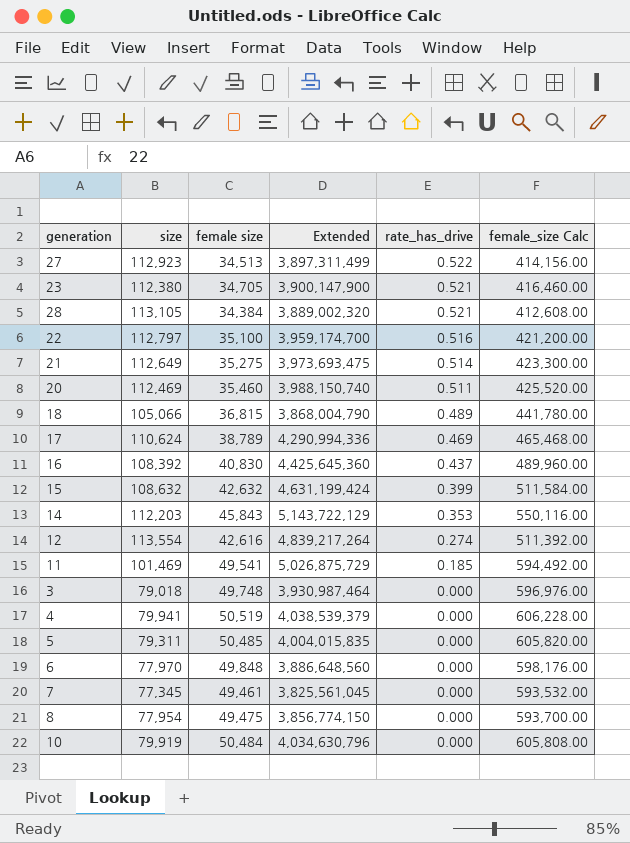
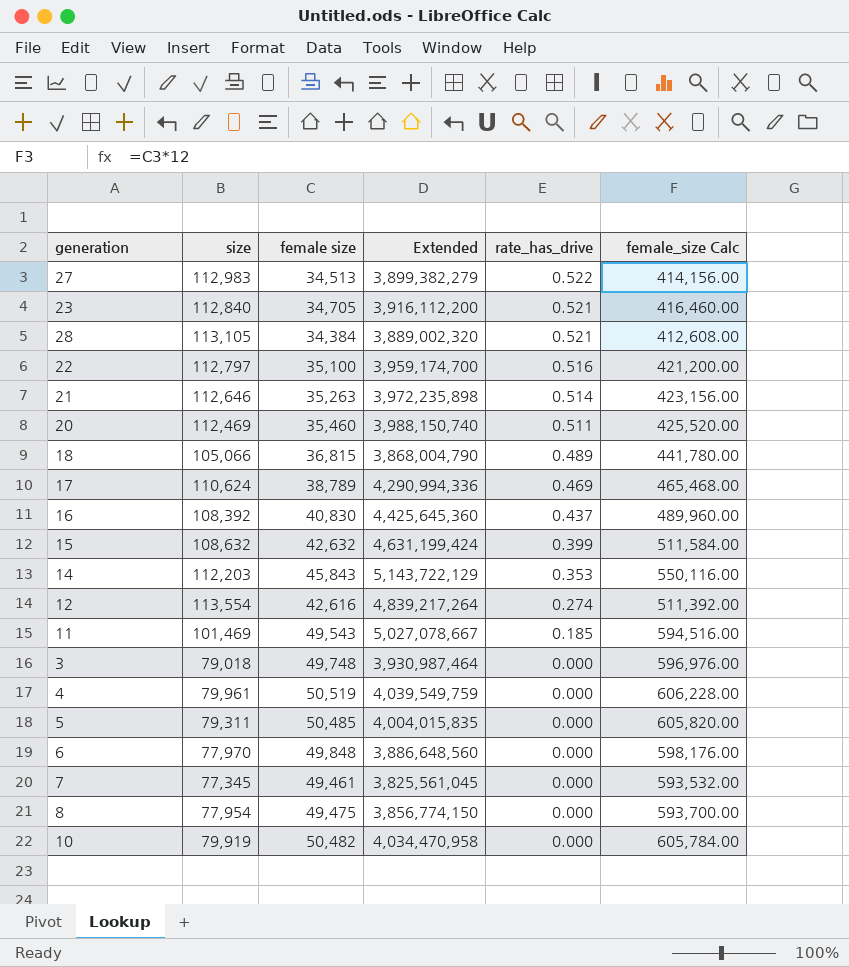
27 | size: 112,923 -> 112,983
27 | Extended: 3,897,311,499 -> 3,899,382,279
23 | size: 112,380 -> 112,840
23 | Extended: 3,900,147,900 -> 3,916,112,200
21 | size: 112,649 -> 112,646
21 | female size: 35,275 -> 35,263
21 | Extended: 3,973,693,475 -> 3,972,235,898
21 | female_size Calc: 423,300.00 -> 423,156.00
11 | female size: 49,541 -> 49,543
11 | Extended: 5,026,875,729 -> 5,027,078,667
11 | female_size Calc: 594,492.00 -> 594,516.00
4 | size: 79,941 -> 79,961
4 | Extended: 4,038,539,379 -> 4,039,549,759
10 | female size: 50,484 -> 50,482
10 | Extended: 4,034,630,796 -> 4,034,470,958
10 | female_size Calc: 605,808.00 -> 605,784.00

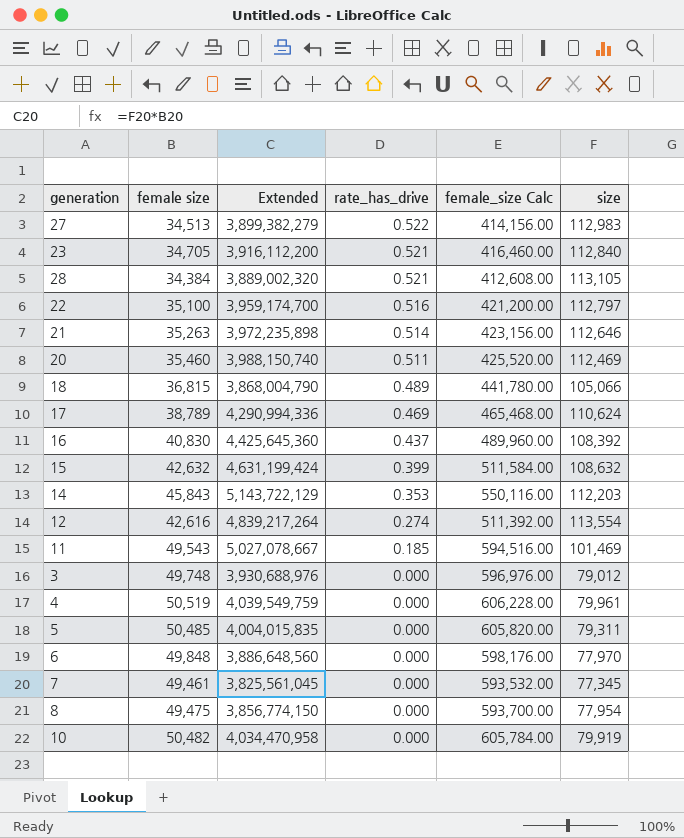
column size | position: 2 -> 6
3 | Extended: 3,930,987,464 -> 3,930,688,976
3 | size: 79,018 -> 79,012

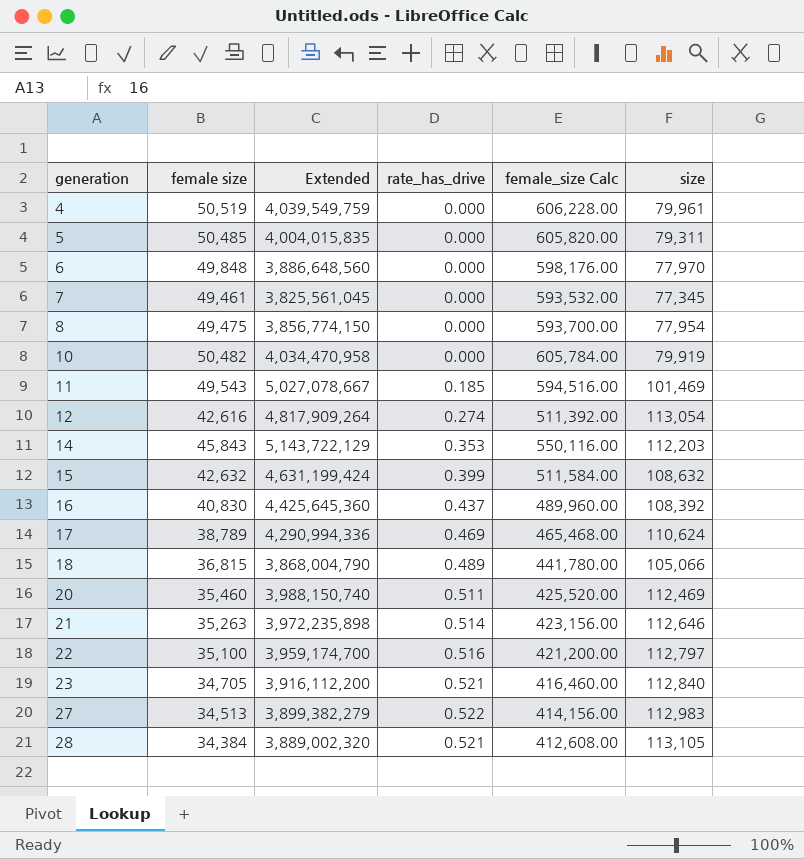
row order: rate_has_drive descending -> generation ascending
row 3: 49,748 | 3,930,688,976 | 0.000 | 596,976.00 | 79,012 -> none
12 | Extended: 4,839,217,264 -> 4,817,909,264
12 | size: 113,554 -> 113,054

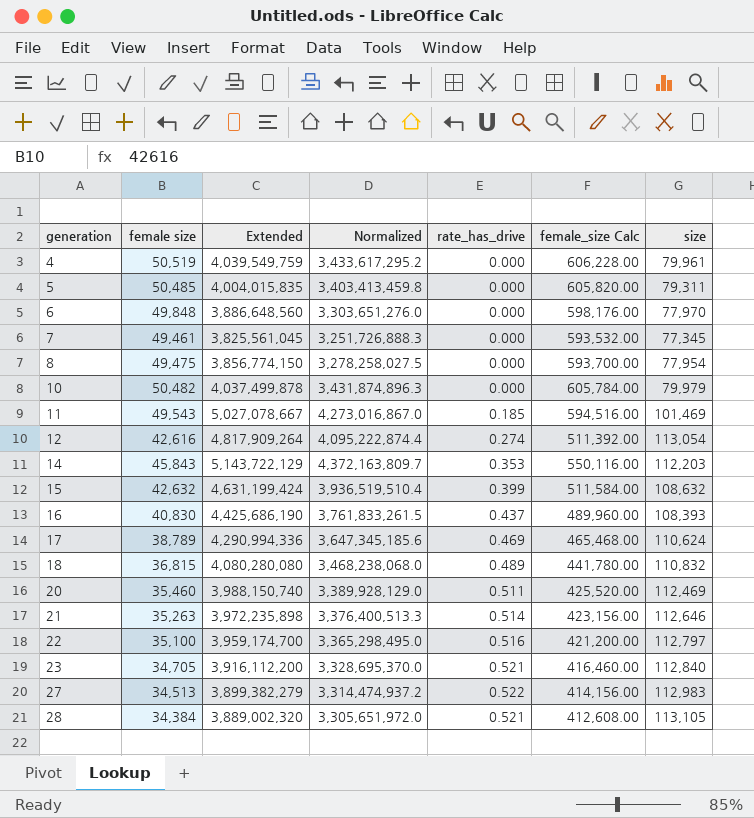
column Normalized | formula: none -> [Extended] * 0.85
10 | Extended: 4,034,470,958 -> 4,037,499,878
10 | size: 79,919 -> 79,979
16 | Extended: 4,425,645,360 -> 4,425,686,190
16 | size: 108,392 -> 108,393
18 | Extended: 3,868,004,790 -> 4,080,280,080
18 | size: 105,066 -> 110,832

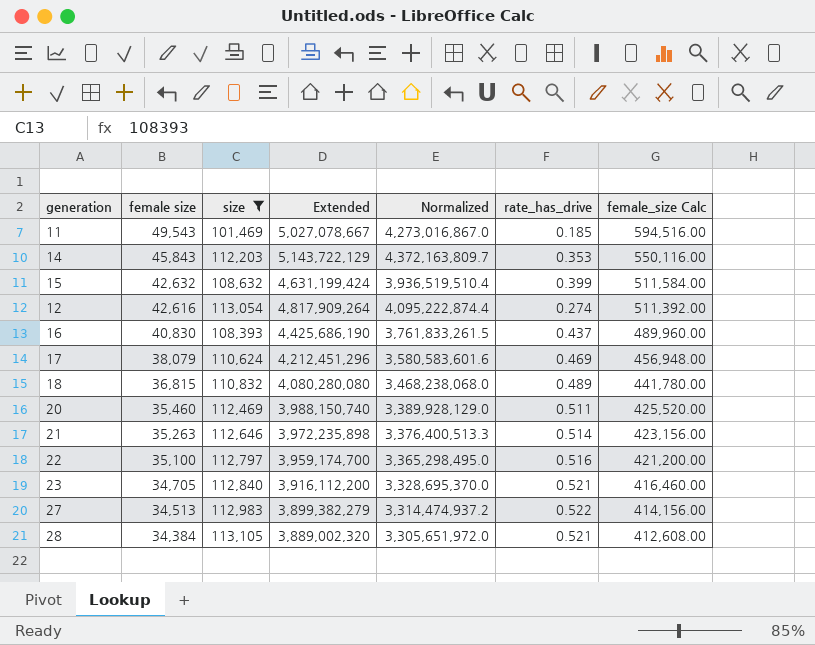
filter: none -> size >= 101,469
row order: generation ascending -> female size descending
column size | position: 7 -> 3
17 | female size: 38,789 -> 38,079
17 | Extended: 4,290,994,336 -> 4,212,451,296
17 | Normalized: 3,647,345,185.6 -> 3,580,583,601.6
17 | female_size Calc: 465,468.00 -> 456,948.00

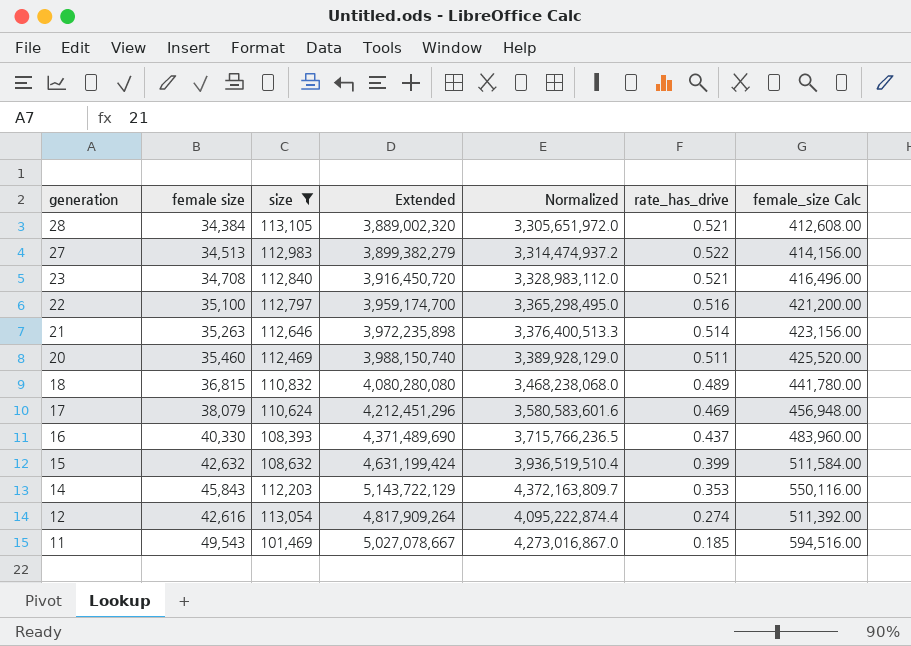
row order: female size descending -> generation descending
23 | female size: 34,705 -> 34,708
23 | Extended: 3,916,112,200 -> 3,916,450,720
23 | Normalized: 3,328,695,370.0 -> 3,328,983,112.0
23 | female_size Calc: 416,460.00 -> 416,496.00
16 | female size: 40,830 -> 40,330
16 | Extended: 4,425,686,190 -> 4,371,489,690
16 | Normalized: 3,761,833,261.5 -> 3,715,766,236.5
16 | female_size Calc: 489,960.00 -> 483,960.00

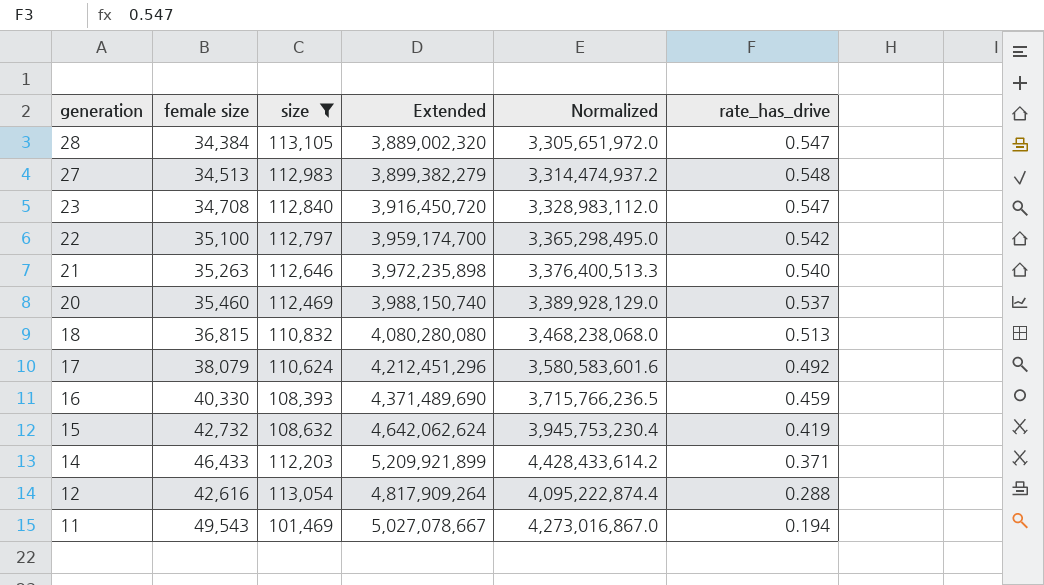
column female_size Calc | formula: [female size] * 12 -> none
28 | rate_has_drive: 0.521 -> 0.547
27 | rate_has_drive: 0.522 -> 0.548
23 | rate_has_drive: 0.521 -> 0.547
22 | rate_has_drive: 0.516 -> 0.542
21 | rate_has_drive: 0.514 -> 0.540
20 | rate_has_drive: 0.511 -> 0.537
18 | rate_has_drive: 0.489 -> 0.513
17 | rate_has_drive: 0.469 -> 0.492
16 | rate_has_drive: 0.437 -> 0.459
15 | female size: 42,632 -> 42,732
15 | Extended: 4,631,199,424 -> 4,642,062,624
15 | Normalized: 3,936,519,510.4 -> 3,945,753,230.4
15 | rate_has_drive: 0.399 -> 0.419
14 | female size: 45,843 -> 46,433
14 | Extended: 5,143,722,129 -> 5,209,921,899
14 | Normalized: 4,372,163,809.7 -> 4,428,433,614.2
14 | rate_has_drive: 0.353 -> 0.371
12 | rate_has_drive: 0.274 -> 0.288
11 | rate_has_drive: 0.185 -> 0.194

